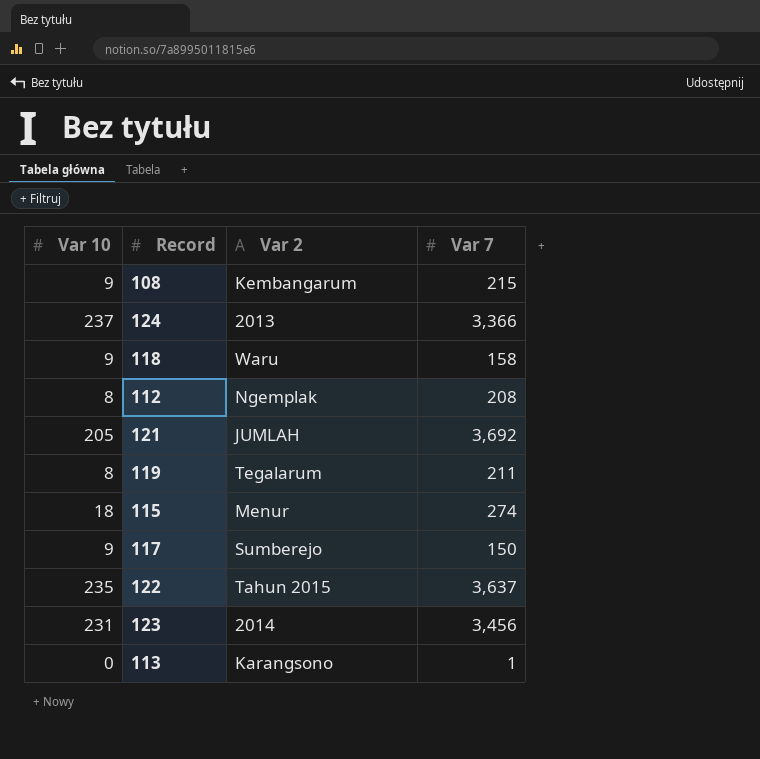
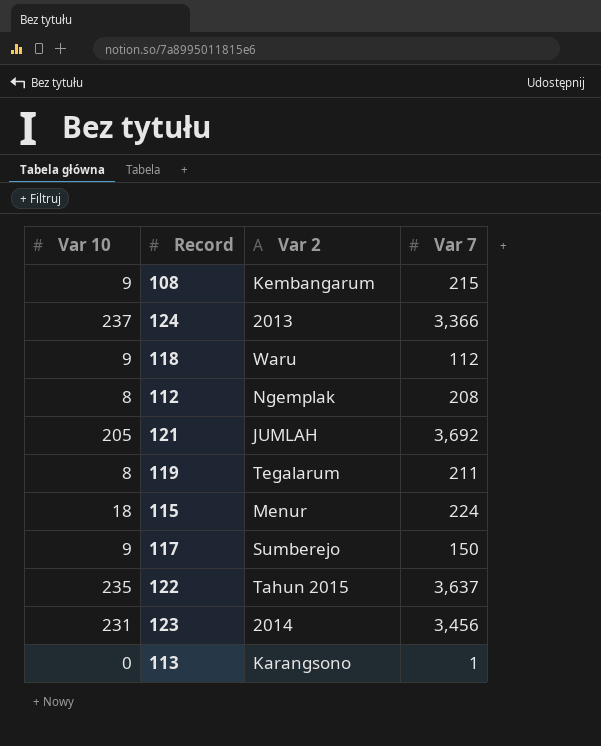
118 | Var 7: 158 -> 112
115 | Var 7: 274 -> 224

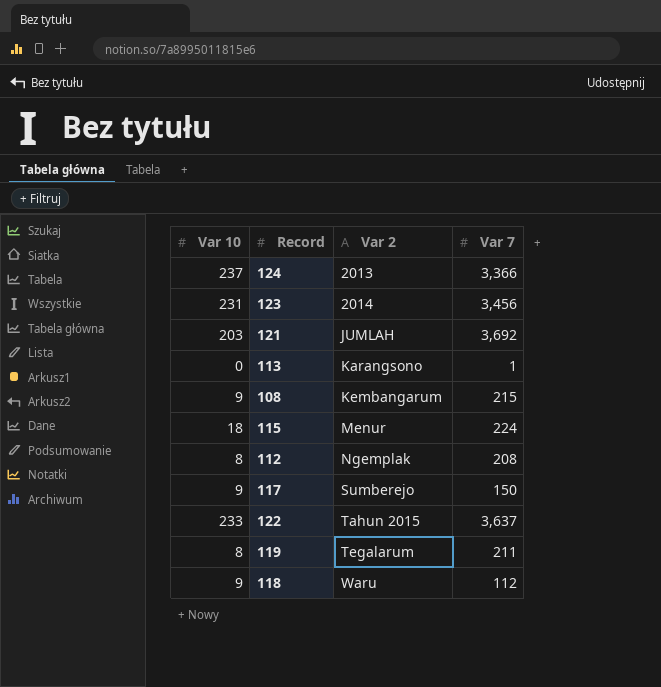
row order: none -> Var 2 ascending
121 | Var 10: 205 -> 203
122 | Var 10: 235 -> 233

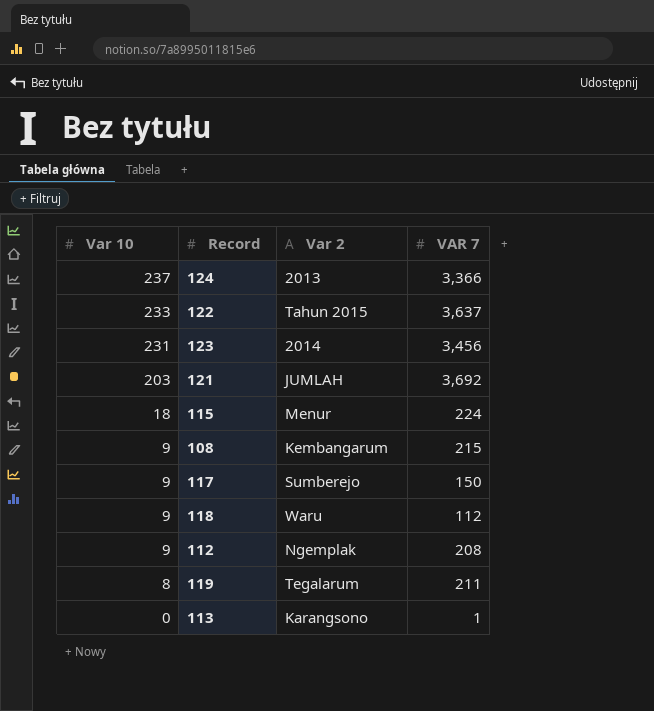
row order: Var 2 ascending -> Var 10 descending
column name: Var 7 -> VAR 7
112 | Var 10: 8 -> 9

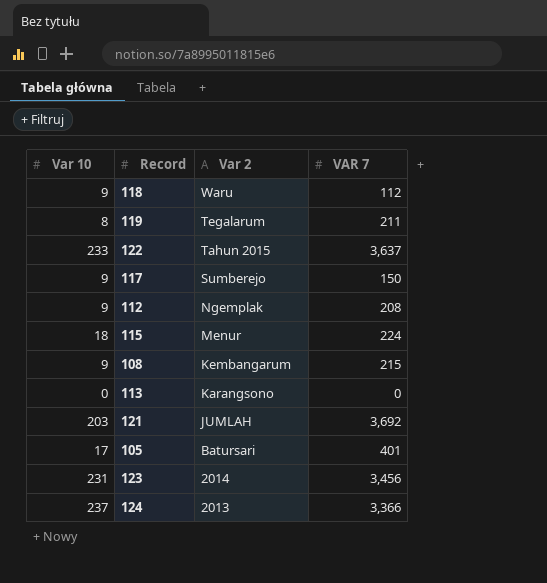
row order: Var 10 descending -> Var 2 descending
113 | VAR 7: 1 -> 0
row 105: none -> 17 | Batursari | 401

